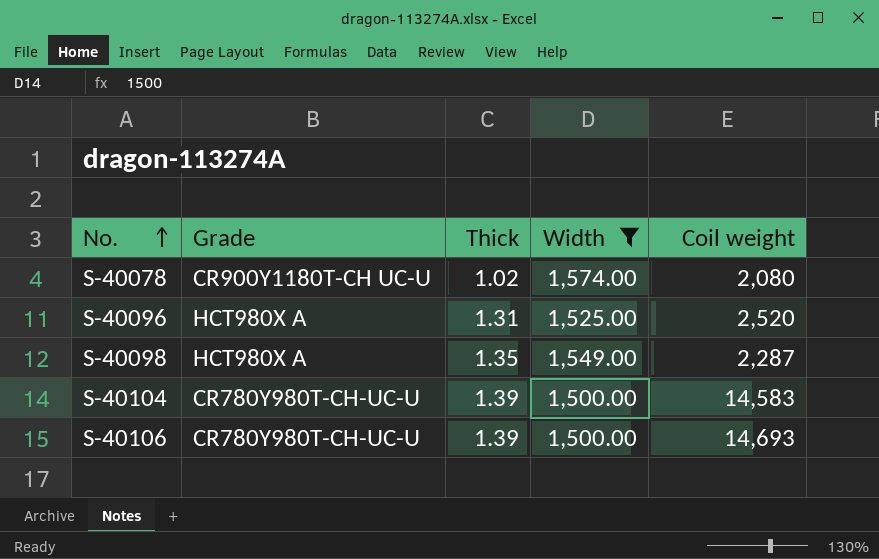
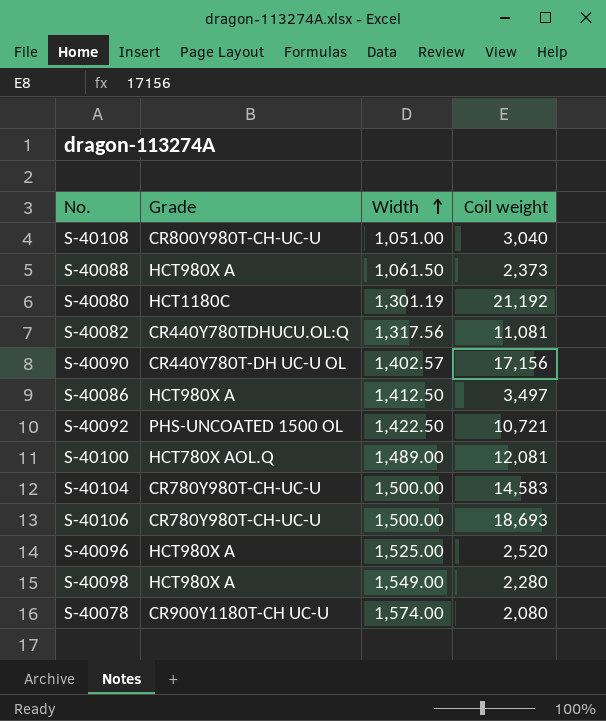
filter: Width >= 1,500.00 -> none
row order: No. ascending -> Width ascending
column Thick | position: 3 -> none
S-40106 | Coil weight: 14,693 -> 18,693
S-40098 | Coil weight: 2,287 -> 2,280

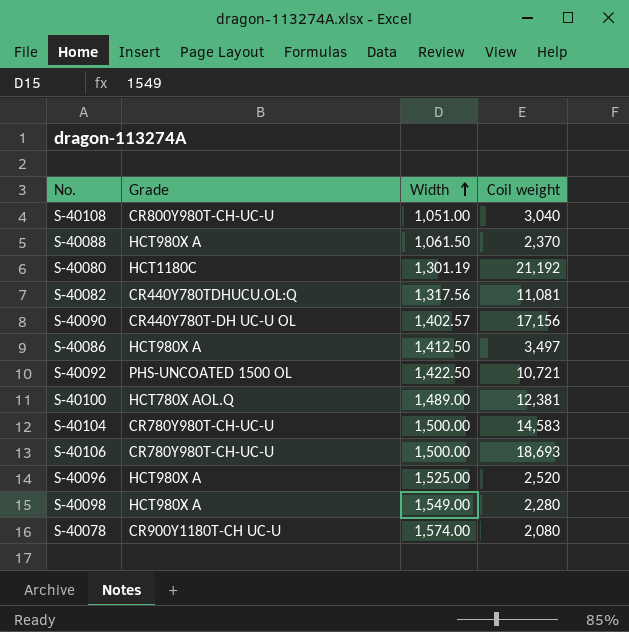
S-40088 | Coil weight: 2,373 -> 2,370
S-40100 | Coil weight: 12,081 -> 12,381

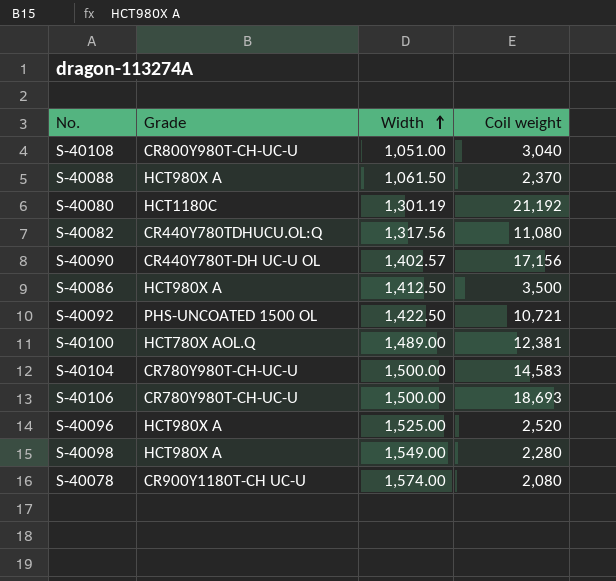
S-40082 | Coil weight: 11,081 -> 11,080
S-40086 | Coil weight: 3,497 -> 3,500

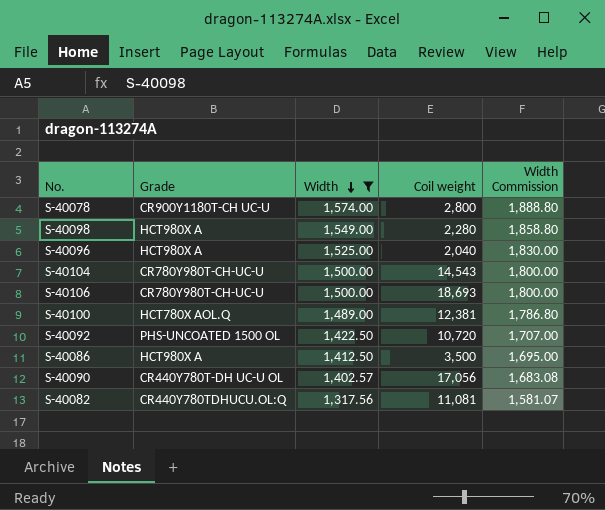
filter: none -> Width >= 1,317.56
row order: Width ascending -> Width descending
column Width Commission | formula: none -> [Width] * 1.2
S-40078 | Coil weight: 2,080 -> 2,800
S-40096 | Coil weight: 2,520 -> 2,040
S-40104 | Coil weight: 14,583 -> 14,543
S-40092 | Coil weight: 10,721 -> 10,720
S-40090 | Coil weight: 17,156 -> 17,056
S-40082 | Coil weight: 11,080 -> 11,081

